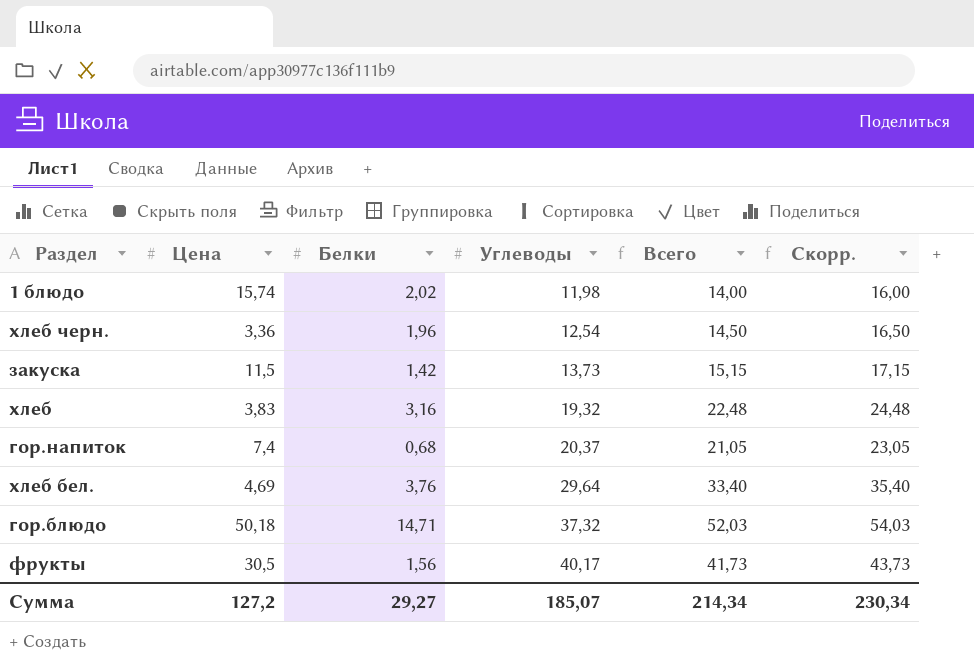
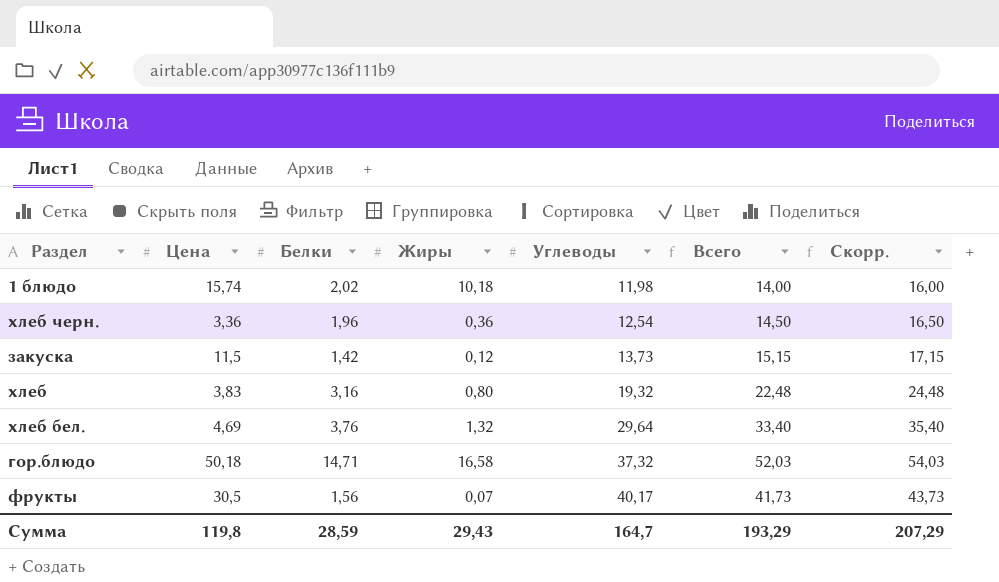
column Жиры | position: none -> 4
row гор.напиток: 7,4 | 0,68 | 20,37 | 21,05 | 23,05 -> none
Сумма | Цена: 127,2 -> 119,8
Сумма | Белки: 29,27 -> 28,59
Сумма | Углеводы: 185,07 -> 164,7
Сумма | Всего: 214,34 -> 193,29
Сумма | Скорр.: 230,34 -> 207,29

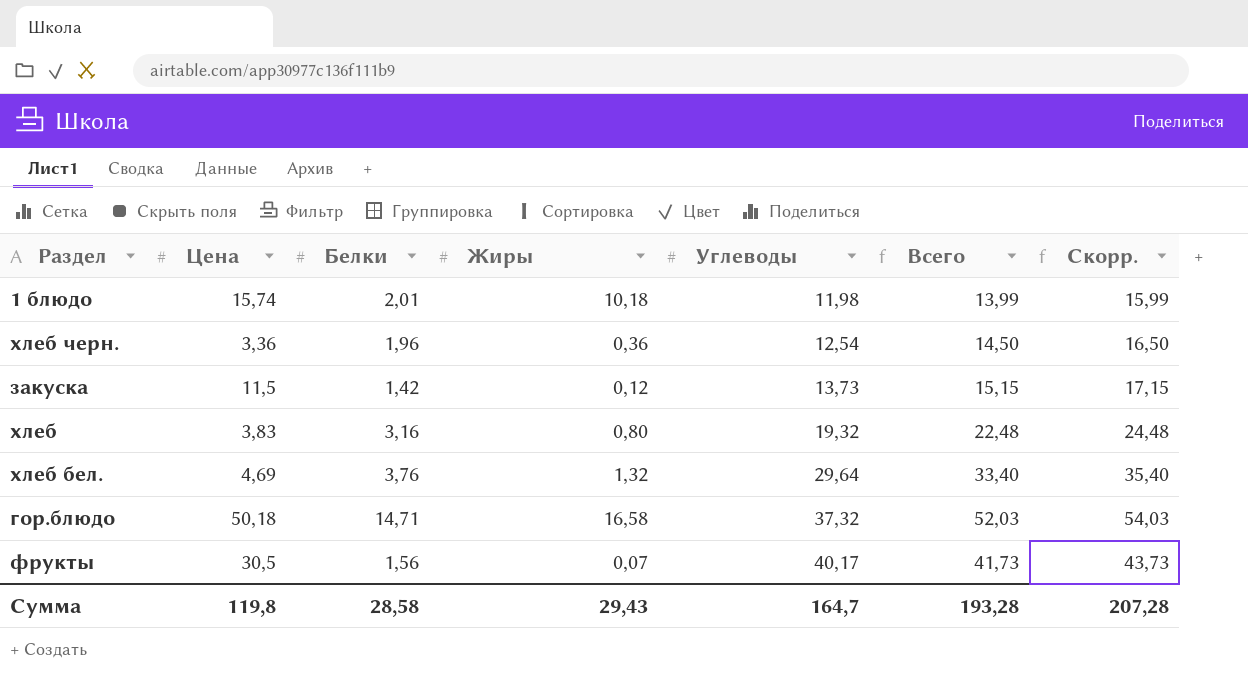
1 блюдо | Белки: 2,02 -> 2,01
1 блюдо | Всего: 14,00 -> 13,99
1 блюдо | Скорр.: 16,00 -> 15,99
Сумма | Белки: 28,59 -> 28,58
Сумма | Всего: 193,29 -> 193,28
Сумма | Скорр.: 207,29 -> 207,28

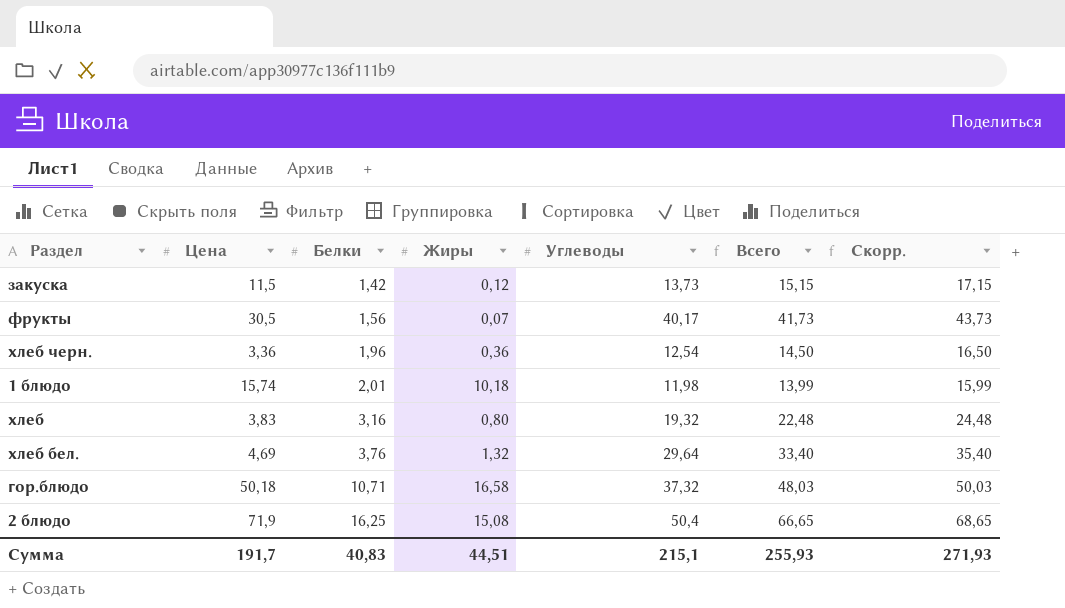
row order: Углеводы ascending -> Белки ascending
гор.блюдо | Белки: 14,71 -> 10,71
гор.блюдо | Всего: 52,03 -> 48,03
гор.блюдо | Скорр.: 54,03 -> 50,03
row 2 блюдо: none -> 71,9 | 16,25 | 15,08 | 50,4 | 66,65 | 68,65
Сумма | Цена: 119,8 -> 191,7
Сумма | Белки: 28,58 -> 40,83
Сумма | Жиры: 29,43 -> 44,51
Сумма | Углеводы: 164,7 -> 215,1
Сумма | Всего: 193,28 -> 255,93
Сумма | Скорр.: 207,28 -> 271,93

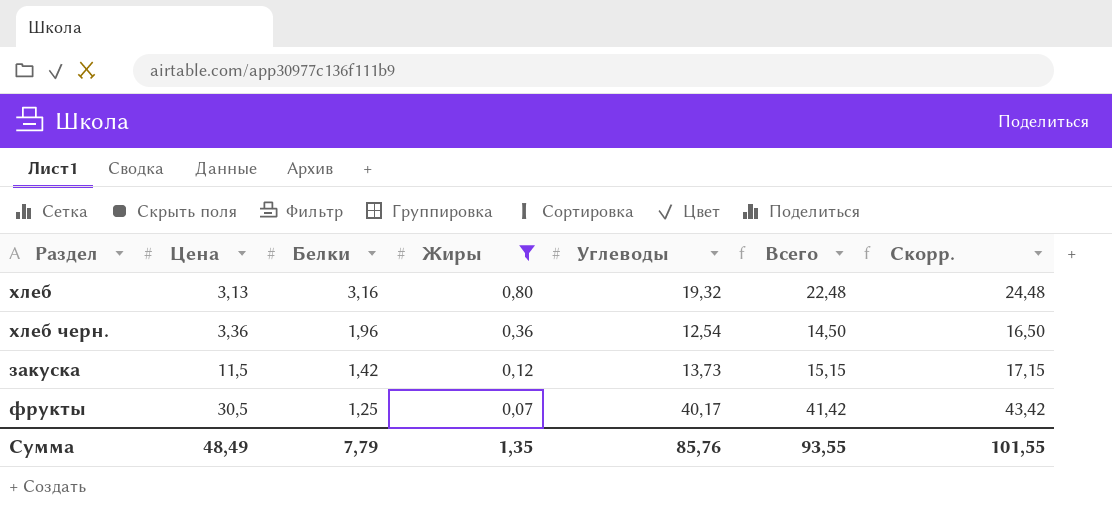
filter: none -> Жиры <= 0,80
row order: Белки ascending -> Цена ascending
хлеб | Цена: 3,83 -> 3,13
фрукты | Белки: 1,56 -> 1,25
фрукты | Всего: 41,73 -> 41,42
фрукты | Скорр.: 43,73 -> 43,42
Сумма | Цена: 191,7 -> 48,49
Сумма | Белки: 40,83 -> 7,79
Сумма | Жиры: 44,51 -> 1,35
Сумма | Углеводы: 215,1 -> 85,76
Сумма | Всего: 255,93 -> 93,55
Сумма | Скорр.: 271,93 -> 101,55

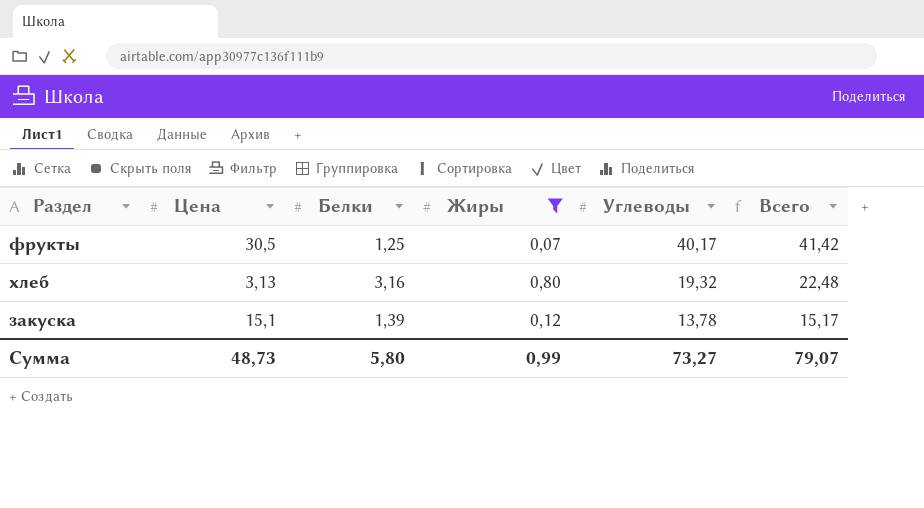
row order: Цена ascending -> Углеводы descending
column Скорр. | formula: [Всего] + 2 -> none
row хлеб черн.: 3,36 | 1,96 | 0,36 | 12,54 | 14,50 | 16,50 -> none
закуска | Цена: 11,5 -> 15,1
закуска | Белки: 1,42 -> 1,39
закуска | Углеводы: 13,73 -> 13,78
закуска | Всего: 15,15 -> 15,17
Сумма | Цена: 48,49 -> 48,73
Сумма | Белки: 7,79 -> 5,80
Сумма | Жиры: 1,35 -> 0,99
Сумма | Углеводы: 85,76 -> 73,27
Сумма | Всего: 93,55 -> 79,07

